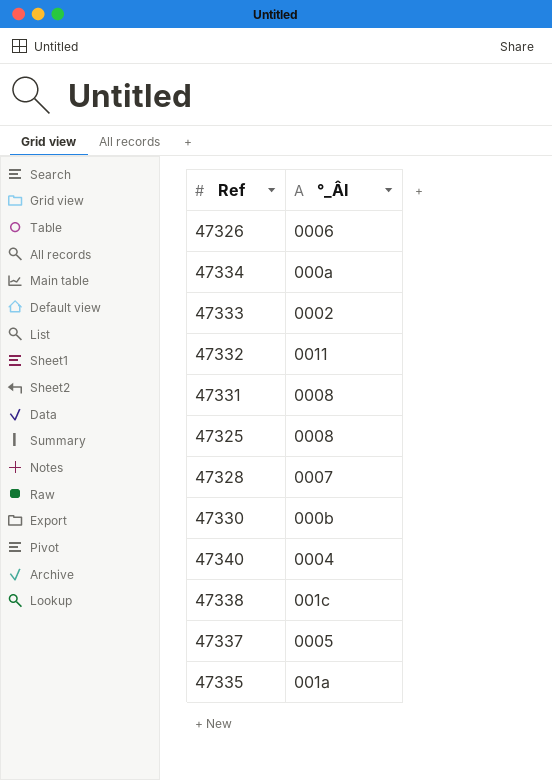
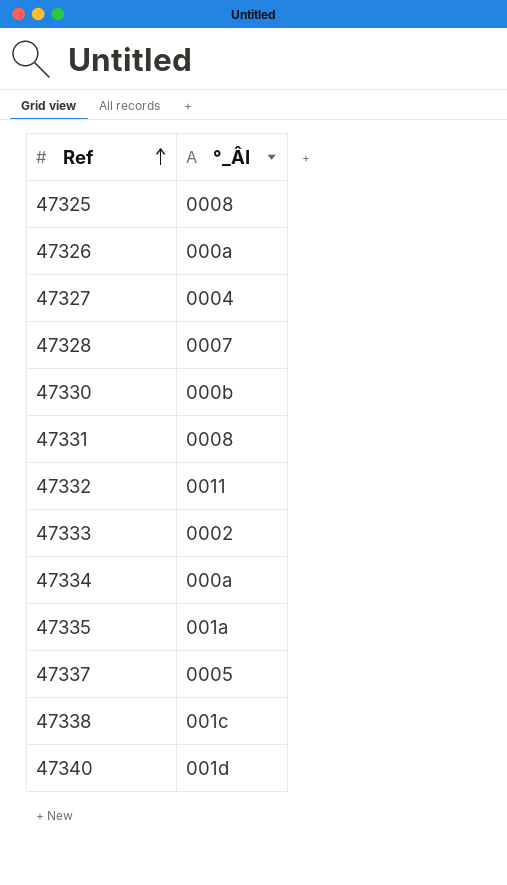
row order: none -> Ref ascending
47326 | °_ÂI: 0006 -> 000a
row 47327: none -> 0004
47340 | °_ÂI: 0004 -> 001d

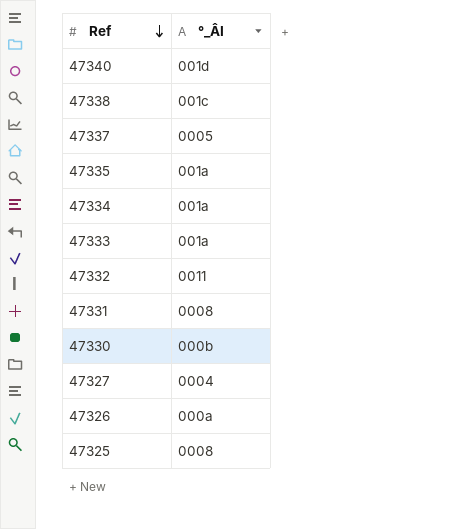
row order: Ref ascending -> Ref descending
row 47328: 0007 -> none
47334 | °_ÂI: 000a -> 001a
47333 | °_ÂI: 0002 -> 001a

